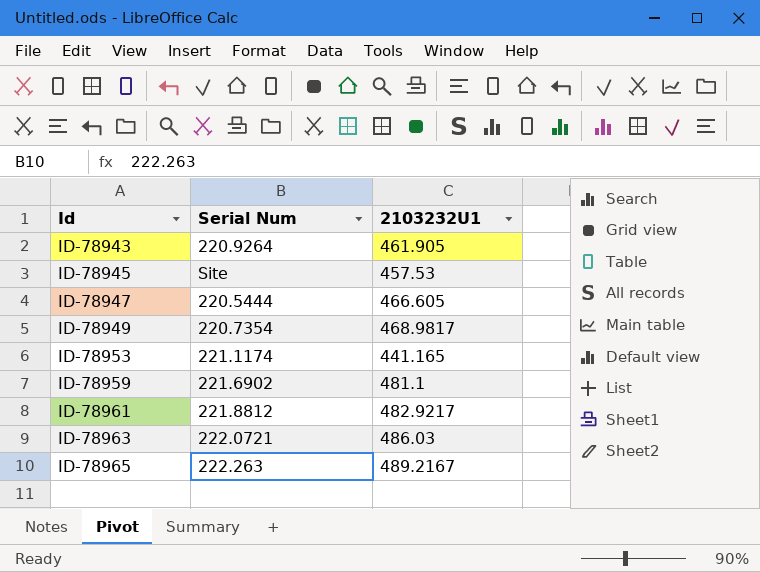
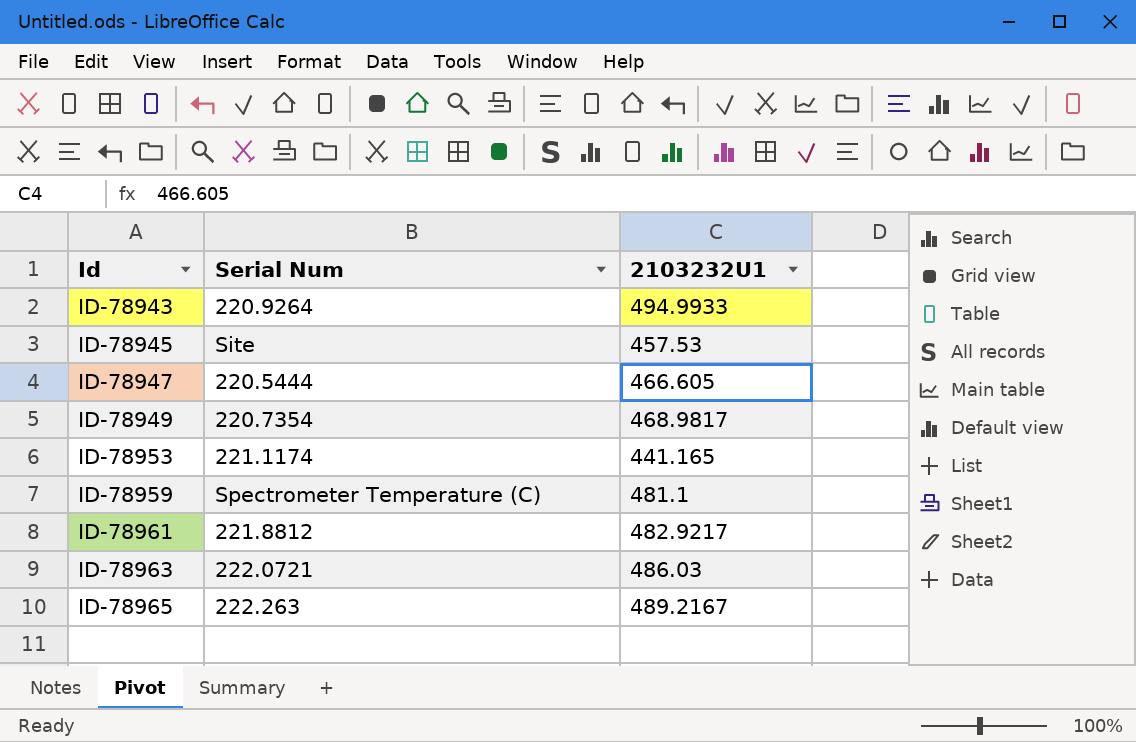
ID-78943 | 2103232U1: 461.905 -> 494.9933
ID-78959 | Serial Num: 221.6902 -> Spectrometer Temperature (C)

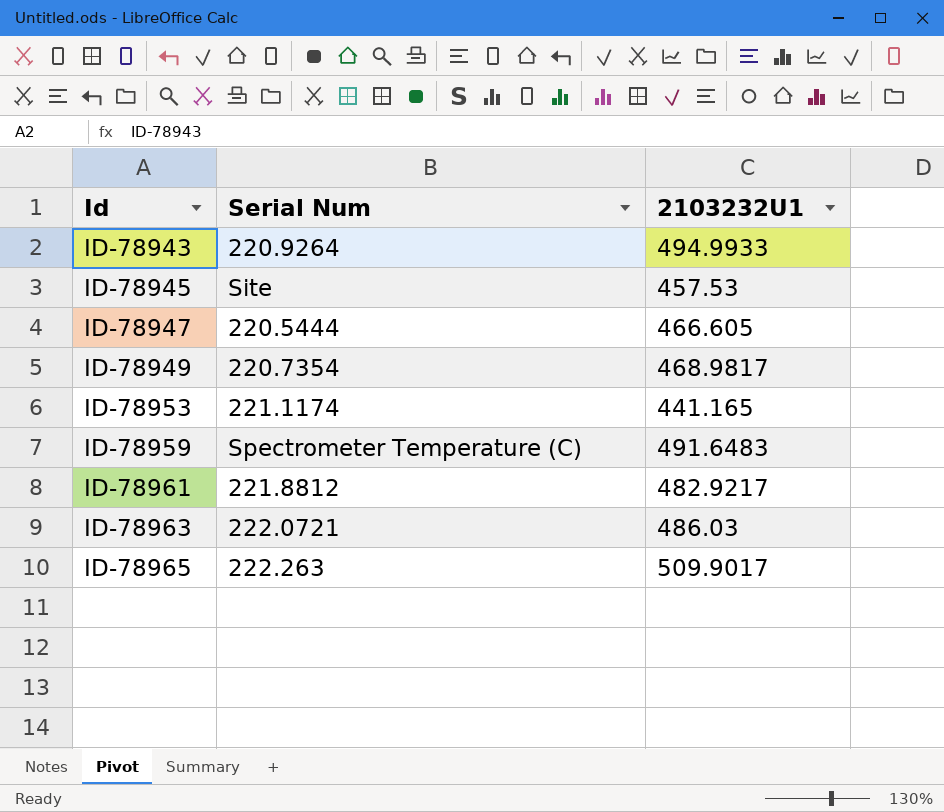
ID-78959 | 2103232U1: 481.1 -> 491.6483
ID-78965 | 2103232U1: 489.2167 -> 509.9017

